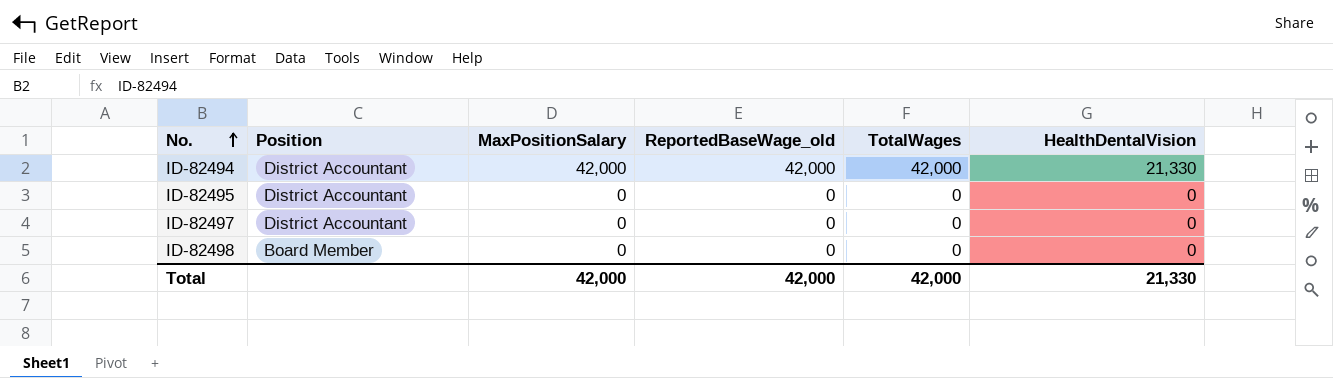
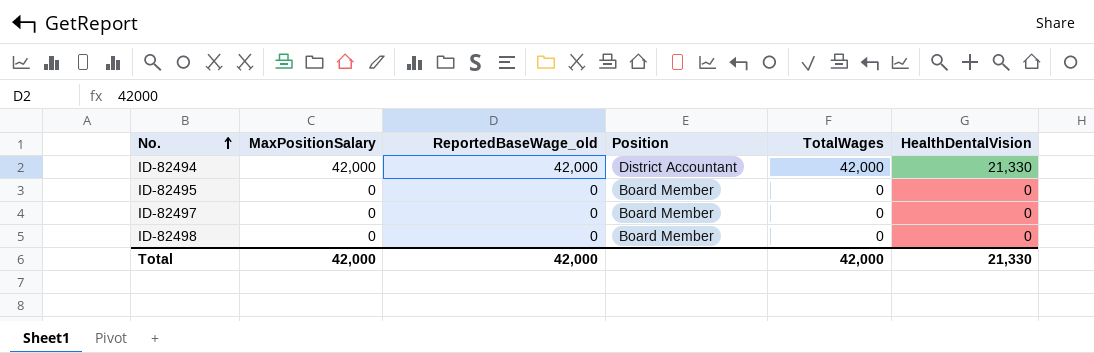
column Position | position: 2 -> 4
ID-82495 | Position: District Accountant -> Board Member
ID-82497 | Position: District Accountant -> Board Member

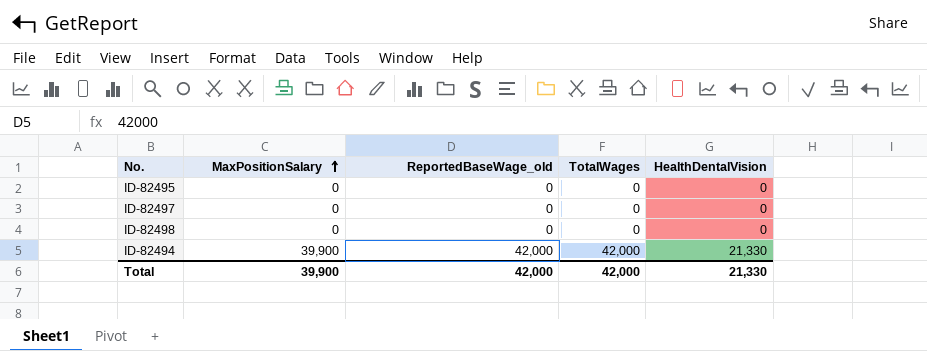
row order: No. ascending -> MaxPositionSalary ascending
column Position | position: 4 -> none
ID-82494 | MaxPositionSalary: 42,000 -> 39,900
Total | MaxPositionSalary: 42,000 -> 39,900

